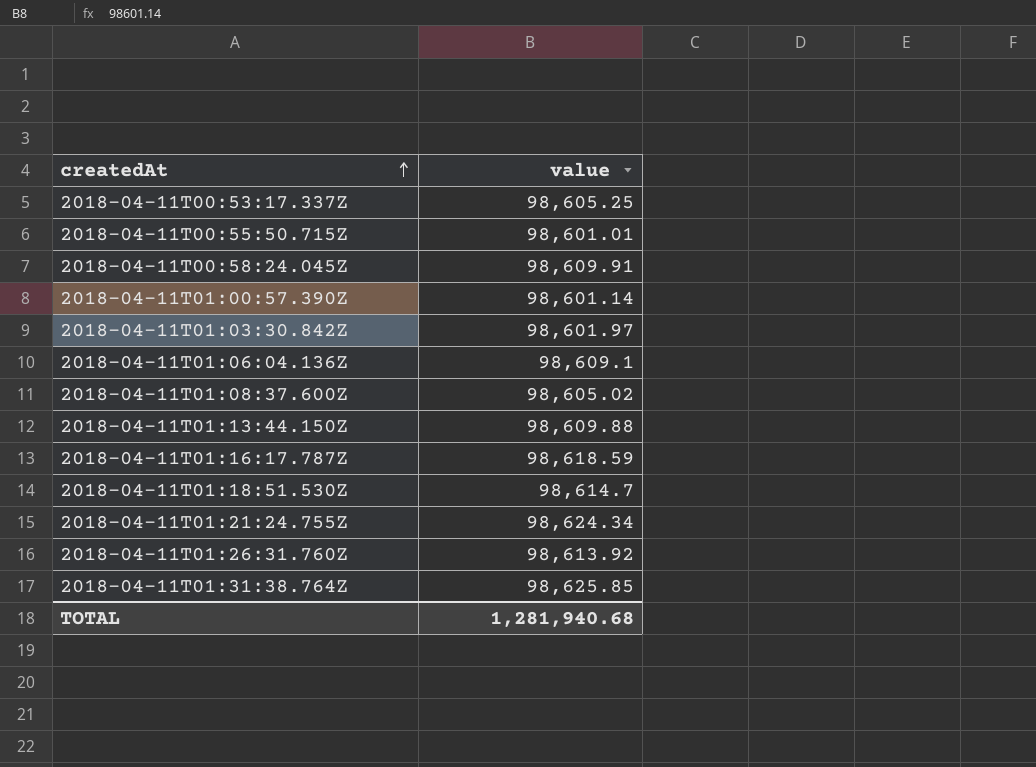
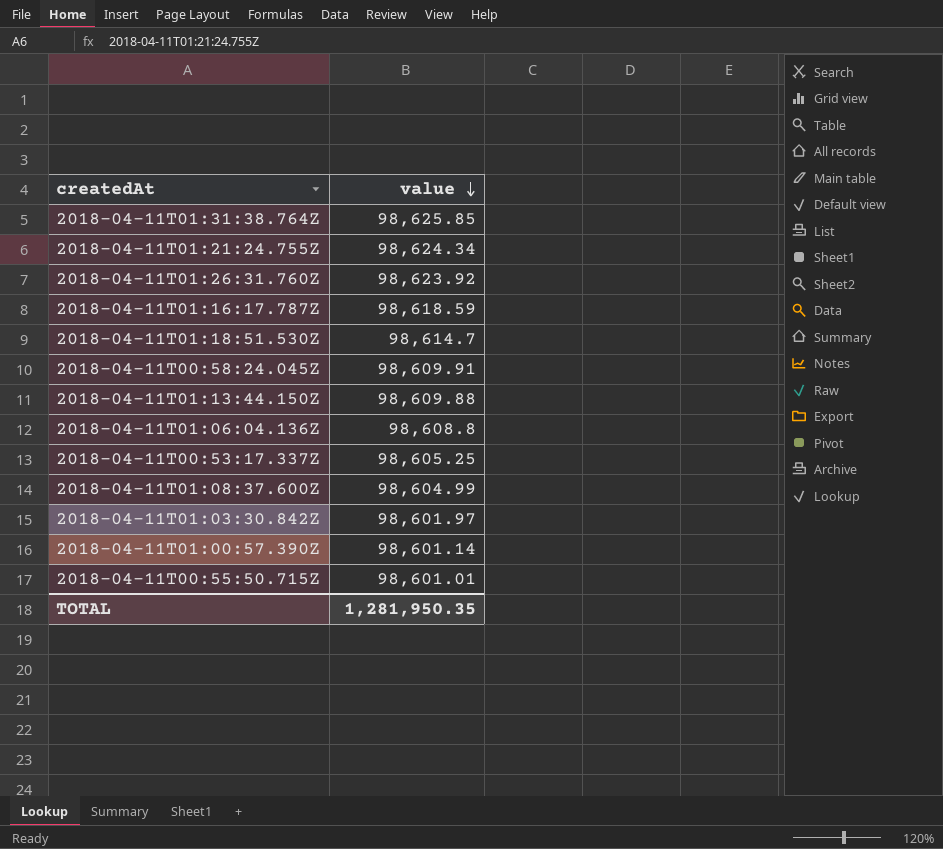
row order: createdAt ascending -> value descending
2018-04-11T01:26:31.760Z | value: 98,613.92 -> 98,623.92
2018-04-11T01:06:04.136Z | value: 98,609.1 -> 98,608.8
2018-04-11T01:08:37.600Z | value: 98,605.02 -> 98,604.99
TOTAL | value: 1,281,940.68 -> 1,281,950.35

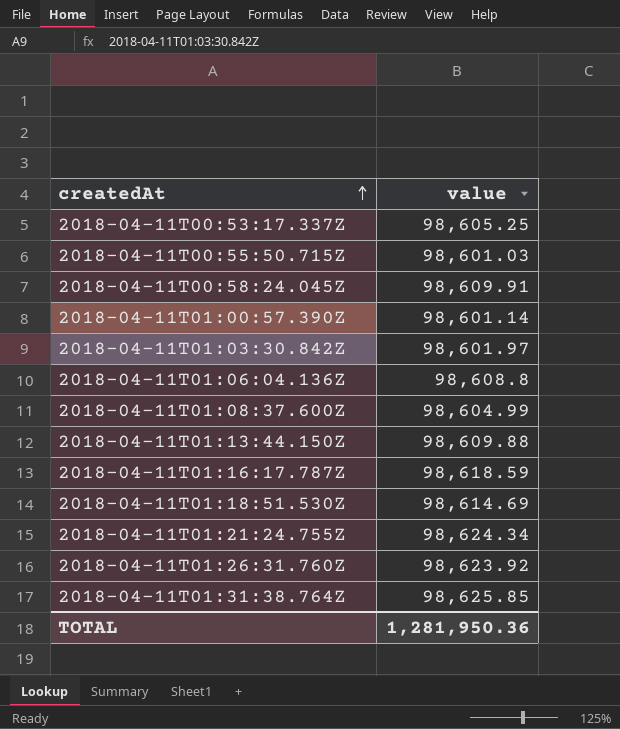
row order: value descending -> createdAt ascending
2018-04-11T00:55:50.715Z | value: 98,601.01 -> 98,601.03
2018-04-11T01:18:51.530Z | value: 98,614.7 -> 98,614.69
TOTAL | value: 1,281,950.35 -> 1,281,950.36

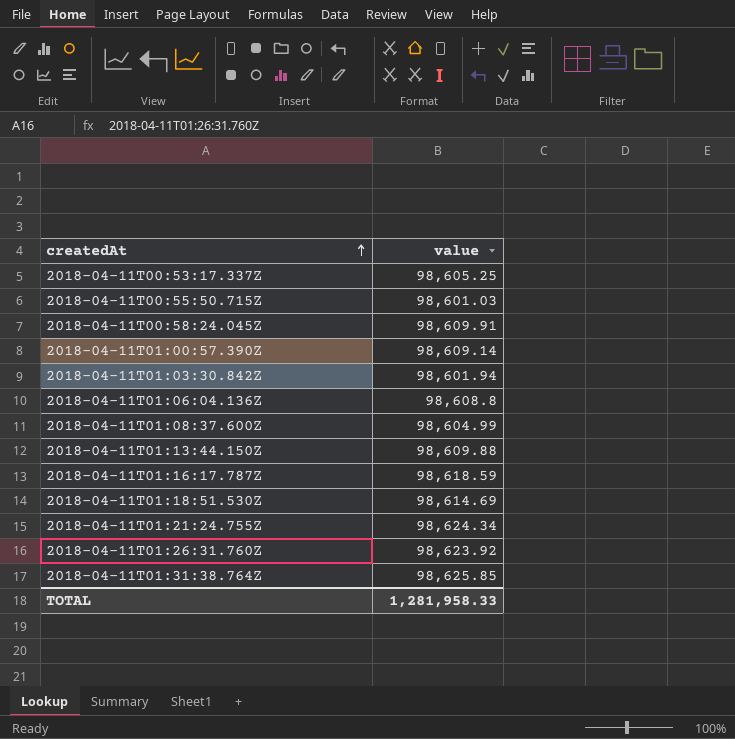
2018-04-11T01:00:57.390Z | value: 98,601.14 -> 98,609.14
2018-04-11T01:03:30.842Z | value: 98,601.97 -> 98,601.94
TOTAL | value: 1,281,950.36 -> 1,281,958.33

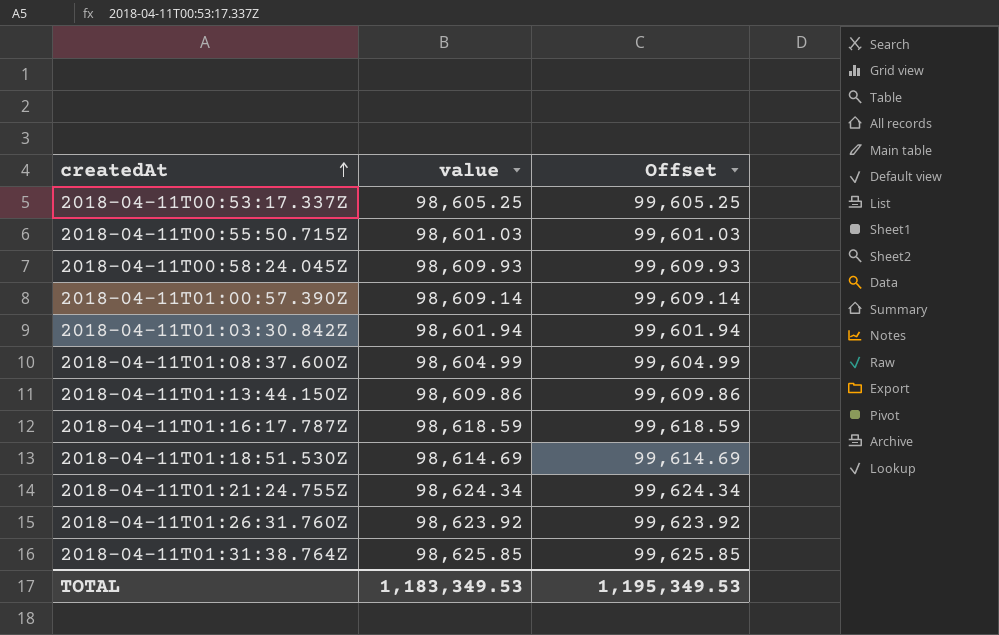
column Offset | formula: none -> [value] + 1000
row 2018-04-11T01:06:04.136Z: 98,608.8 -> none
2018-04-11T00:58:24.045Z | value: 98,609.91 -> 98,609.93
2018-04-11T01:13:44.150Z | value: 98,609.88 -> 98,609.86
TOTAL | value: 1,281,958.33 -> 1,183,349.53

